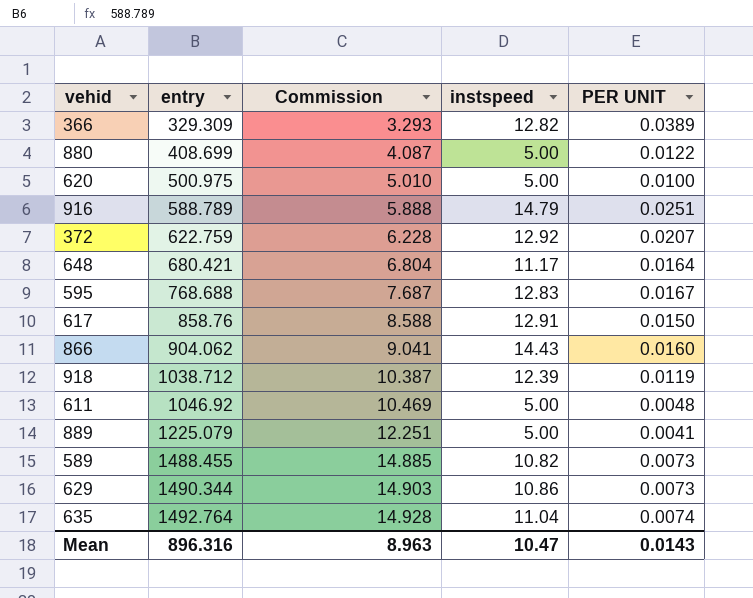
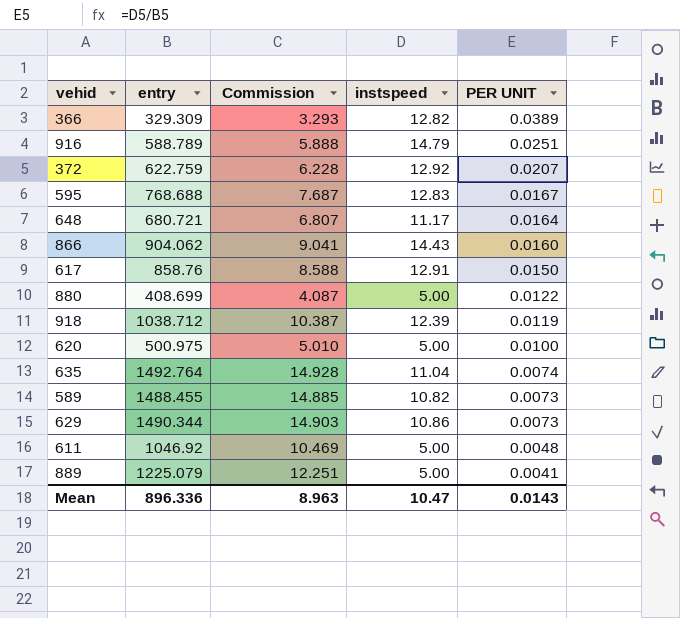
row order: entry ascending -> PER UNIT descending
648 | entry: 680.421 -> 680.721
648 | Commission: 6.804 -> 6.807
Mean | entry: 896.316 -> 896.336

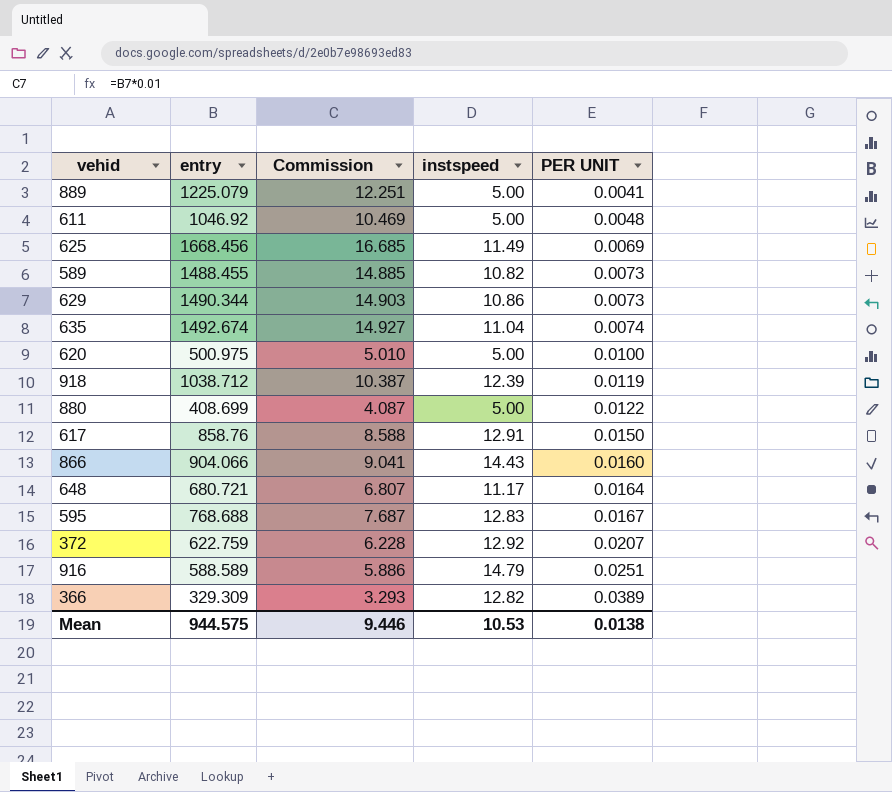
row order: PER UNIT descending -> PER UNIT ascending
row 625: none -> 1668.456 | 16.685 | 11.49 | 0.0069
635 | entry: 1492.764 -> 1492.674
635 | Commission: 14.928 -> 14.927
866 | entry: 904.062 -> 904.066
916 | entry: 588.789 -> 588.589
916 | Commission: 5.888 -> 5.886
Mean | entry: 896.336 -> 944.575
Mean | Commission: 8.963 -> 9.446
Mean | instspeed: 10.47 -> 10.53
Mean | PER UNIT: 0.0143 -> 0.0138

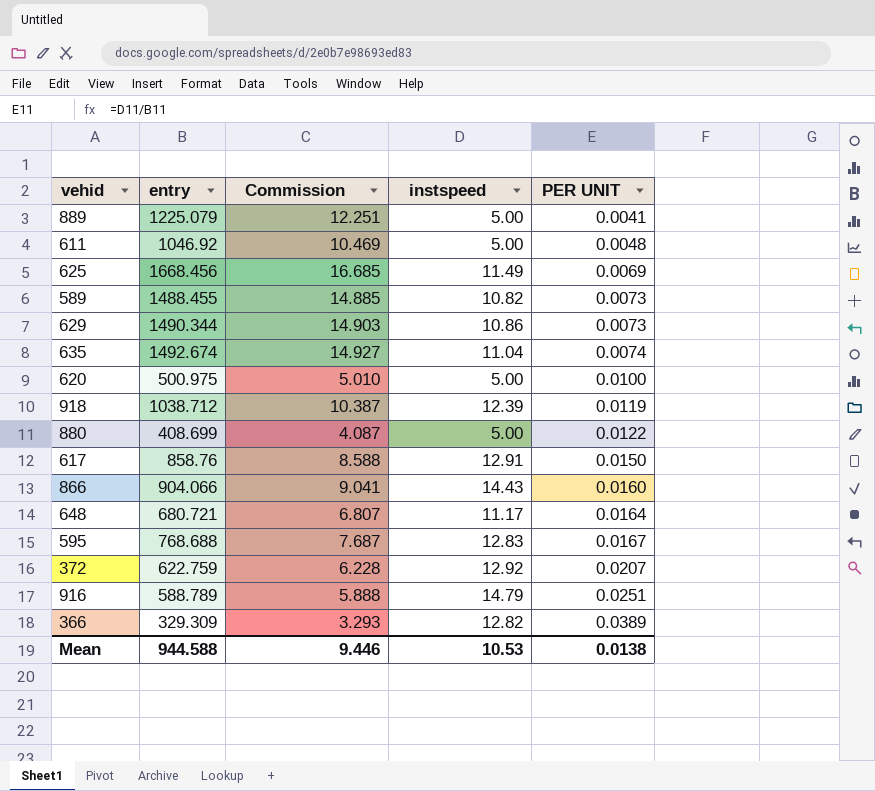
916 | entry: 588.589 -> 588.789
916 | Commission: 5.886 -> 5.888
Mean | entry: 944.575 -> 944.588

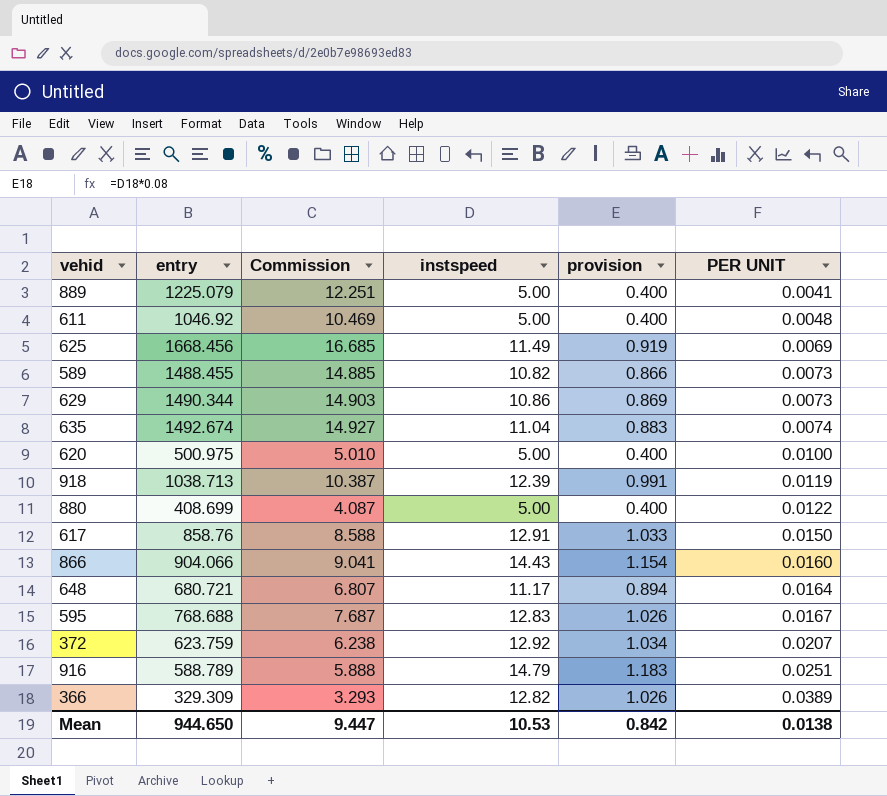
column provision | formula: none -> [instspeed] * 0.08
918 | entry: 1038.712 -> 1038.713
372 | entry: 622.759 -> 623.759
372 | Commission: 6.228 -> 6.238
Mean | entry: 944.588 -> 944.650
Mean | Commission: 9.446 -> 9.447

